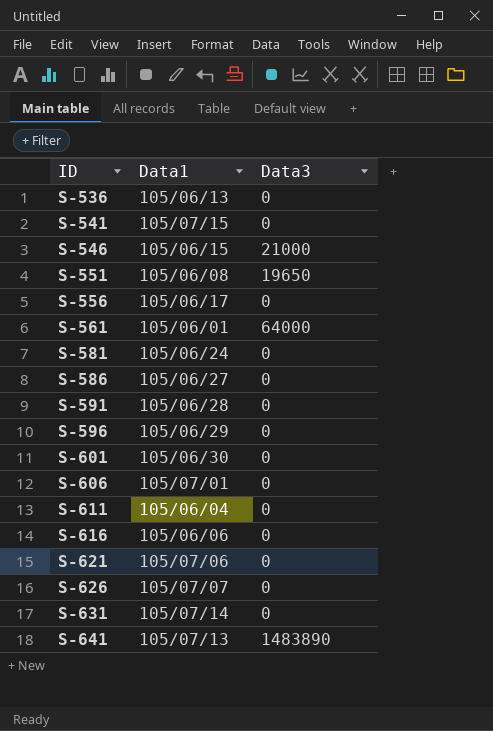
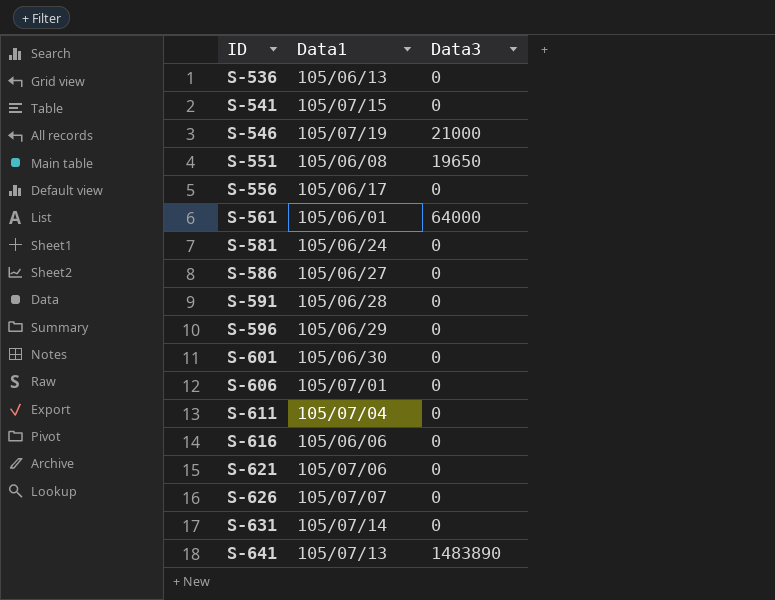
S-546 | Data1: 105/06/15 -> 105/07/19
S-611 | Data1: 105/06/04 -> 105/07/04

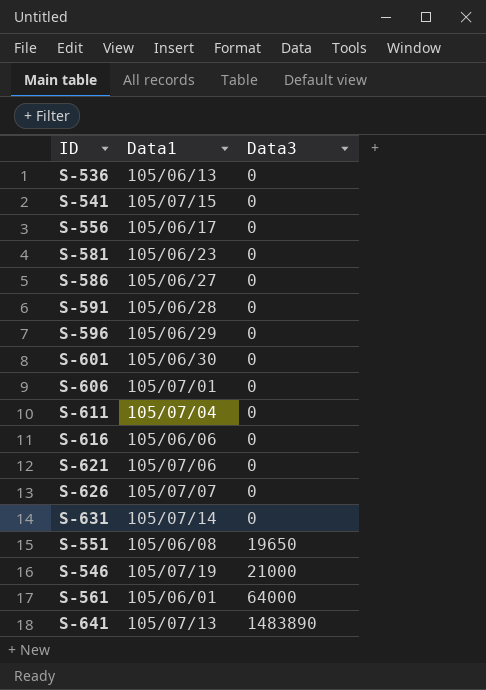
row order: ID ascending -> Data3 ascending
S-581 | Data1: 105/06/24 -> 105/06/23

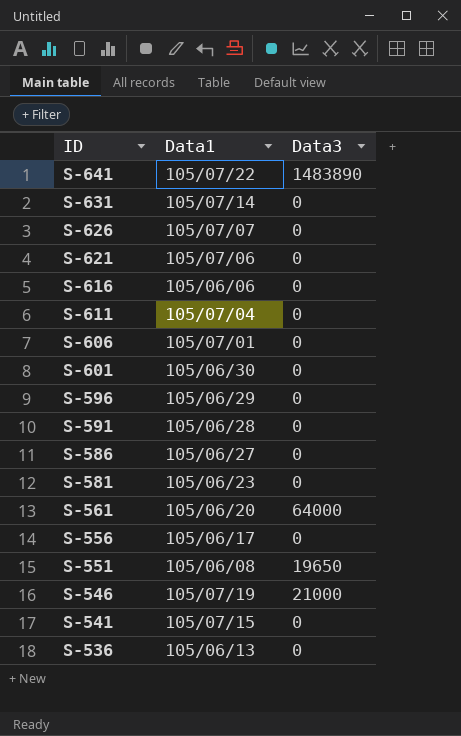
row order: Data3 ascending -> ID descending
S-641 | Data1: 105/07/13 -> 105/07/22
S-561 | Data1: 105/06/01 -> 105/06/20

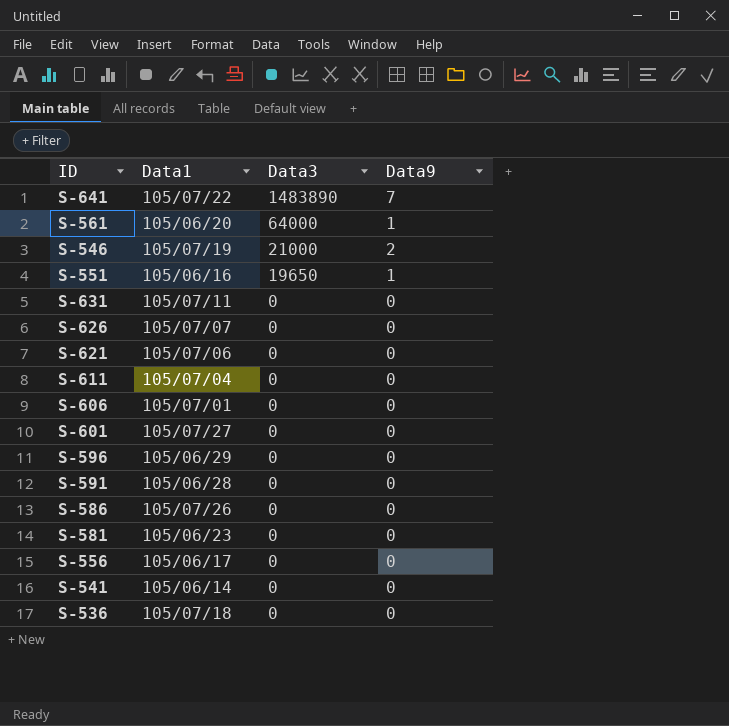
row order: ID descending -> Data3 descending
column Data9 | position: none -> 4
row S-616: 105/06/06 | 0 -> none
S-551 | Data1: 105/06/08 -> 105/06/16
S-631 | Data1: 105/07/14 -> 105/07/11
S-601 | Data1: 105/06/30 -> 105/07/27
S-586 | Data1: 105/06/27 -> 105/07/26
S-541 | Data1: 105/07/15 -> 105/06/14
S-536 | Data1: 105/06/13 -> 105/07/18

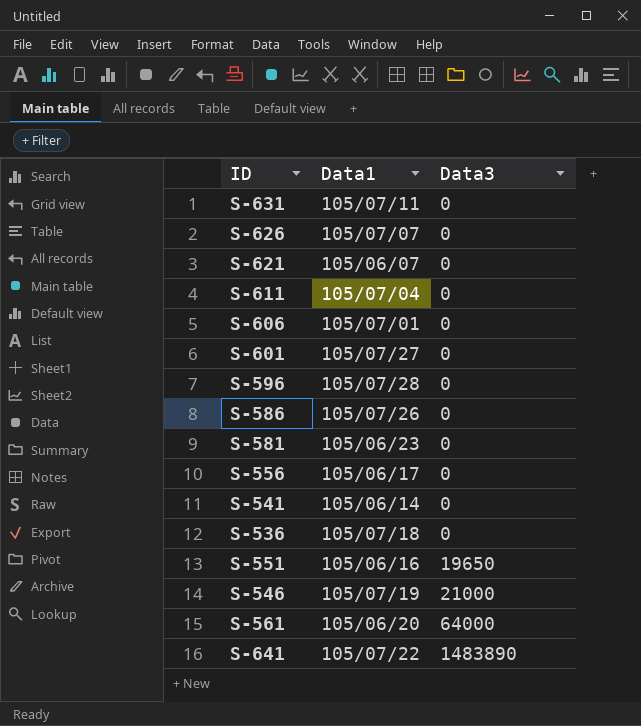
row order: Data3 descending -> Data3 ascending
column Data9 | position: 4 -> none
row S-591: 105/06/28 | 0 | 0 -> none
S-621 | Data1: 105/07/06 -> 105/06/07
S-596 | Data1: 105/06/29 -> 105/07/28

